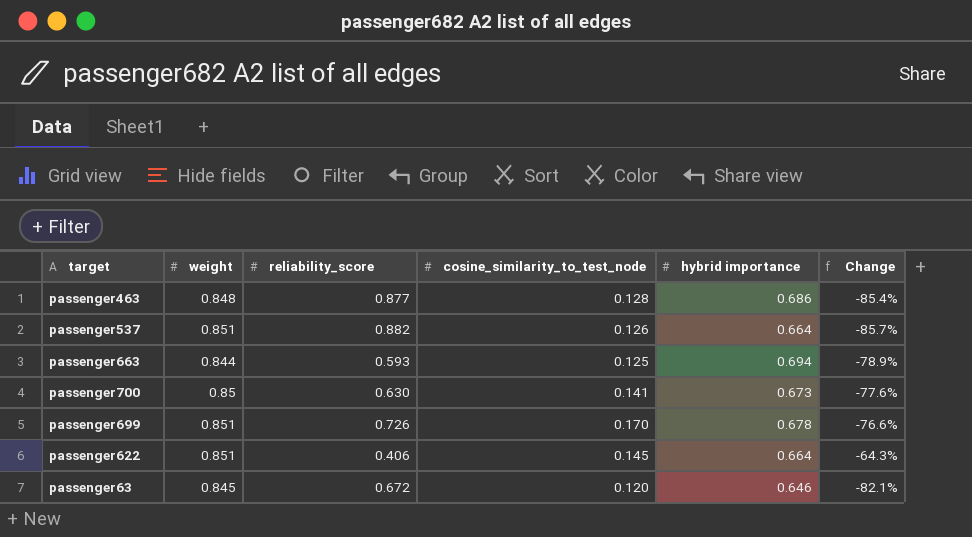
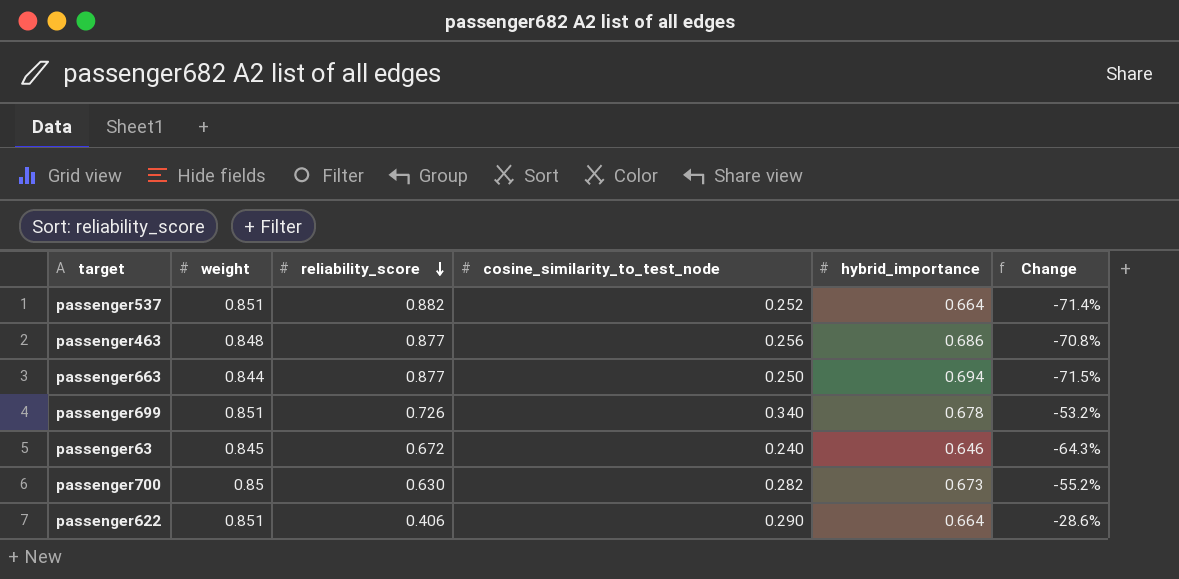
row order: none -> reliability_score descending
column name: hybrid importance -> hybrid_importance
passenger537 | cosine_similarity_to_test_node: 0.126 -> 0.252
passenger537 | Change: -85.7% -> -71.4%
passenger463 | cosine_similarity_to_test_node: 0.128 -> 0.256
passenger463 | Change: -85.4% -> -70.8%
passenger663 | reliability_score: 0.593 -> 0.877
passenger663 | cosine_similarity_to_test_node: 0.125 -> 0.250
passenger663 | Change: -78.9% -> -71.5%
passenger699 | cosine_similarity_to_test_node: 0.170 -> 0.340
passenger699 | Change: -76.6% -> -53.2%
passenger63 | cosine_similarity_to_test_node: 0.120 -> 0.240
passenger63 | Change: -82.1% -> -64.3%
passenger700 | cosine_similarity_to_test_node: 0.141 -> 0.282
passenger700 | Change: -77.6% -> -55.2%
passenger622 | cosine_similarity_to_test_node: 0.145 -> 0.290
passenger622 | Change: -64.3% -> -28.6%

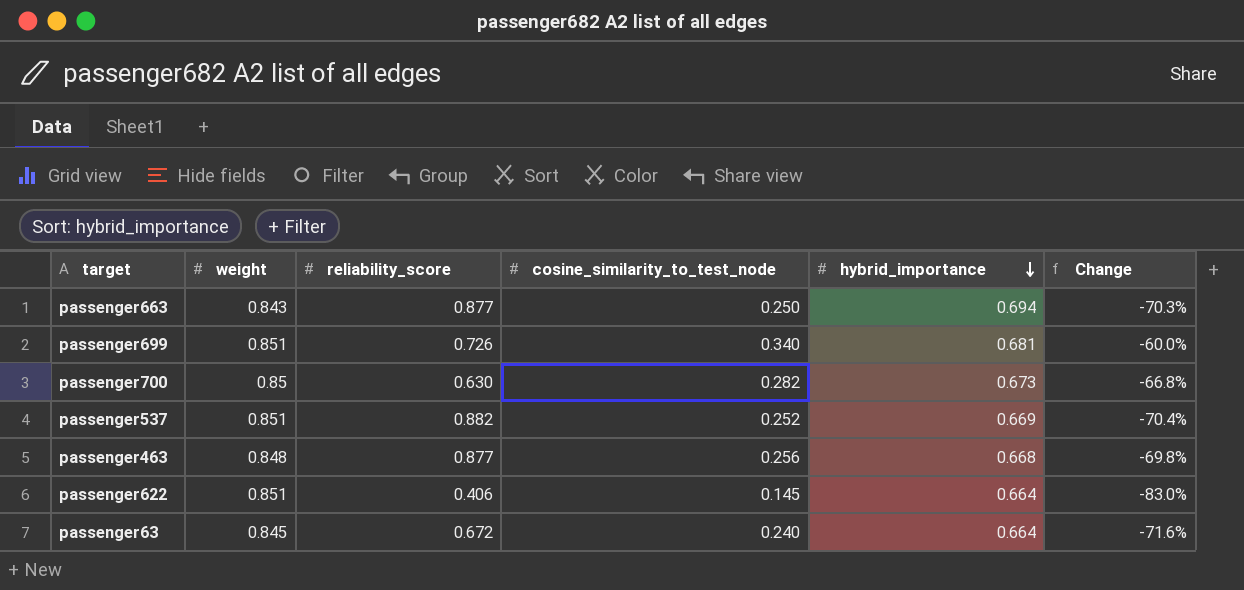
row order: reliability_score descending -> hybrid_importance descending
column Change | formula: ([cosine_similarity_to_test_node] - [reliability_score]) / [reliability_score] -> ([cosine_similarity_to_test_node] - [weight]) / [weight]
passenger663 | weight: 0.844 -> 0.843
passenger699 | hybrid_importance: 0.678 -> 0.681
passenger537 | hybrid_importance: 0.664 -> 0.669
passenger463 | hybrid_importance: 0.686 -> 0.668
passenger622 | cosine_similarity_to_test_node: 0.290 -> 0.145
passenger63 | hybrid_importance: 0.646 -> 0.664

